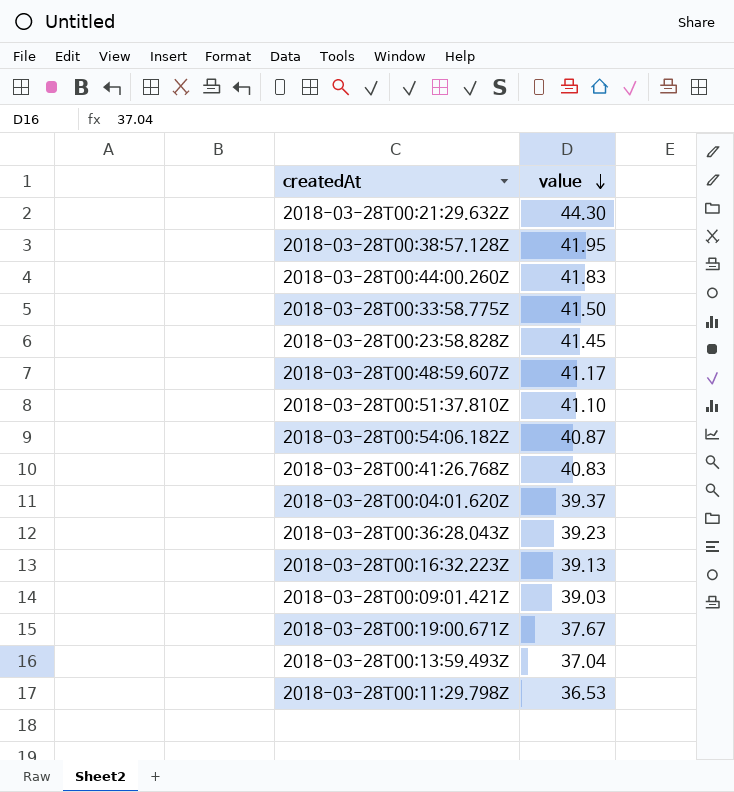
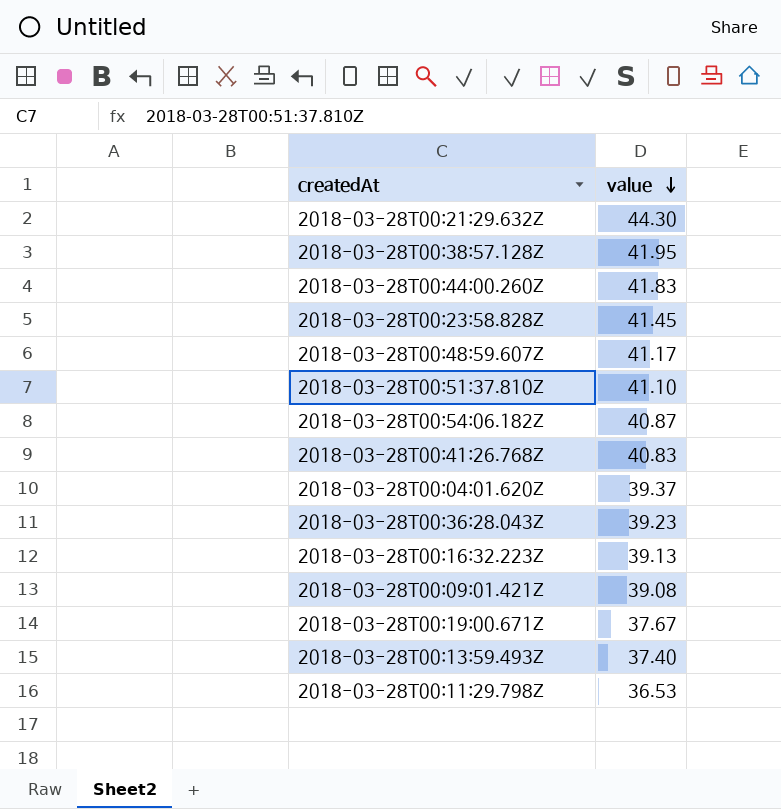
row 2018-03-28T00:33:58.775Z: 41.50 -> none
2018-03-28T00:09:01.421Z | value: 39.03 -> 39.08
2018-03-28T00:13:59.493Z | value: 37.04 -> 37.40

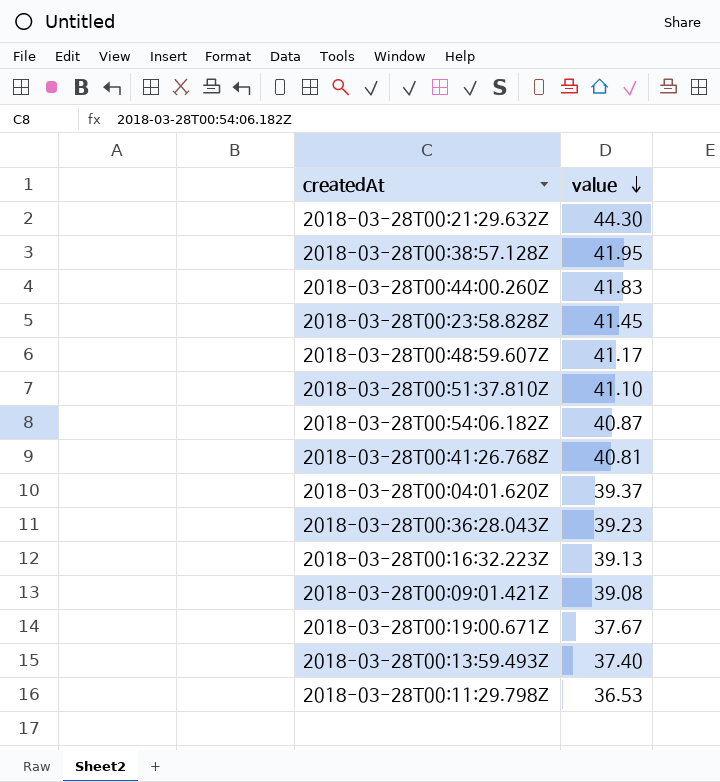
2018-03-28T00:41:26.768Z | value: 40.83 -> 40.81

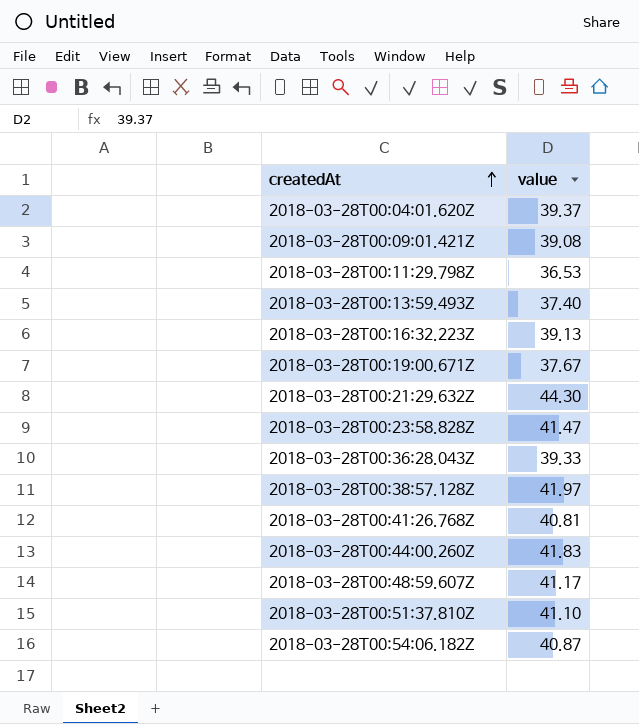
row order: value descending -> createdAt ascending
2018-03-28T00:23:58.828Z | value: 41.45 -> 41.47
2018-03-28T00:36:28.043Z | value: 39.23 -> 39.33
2018-03-28T00:38:57.128Z | value: 41.95 -> 41.97

